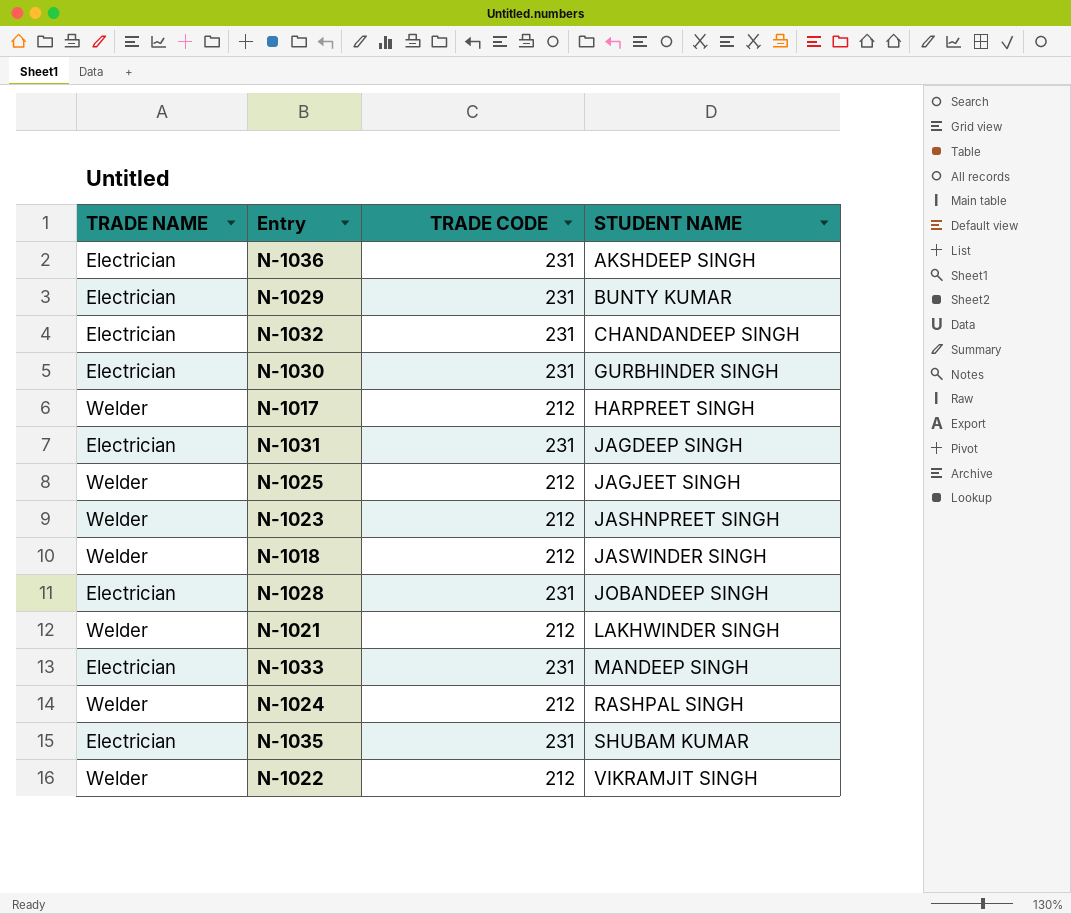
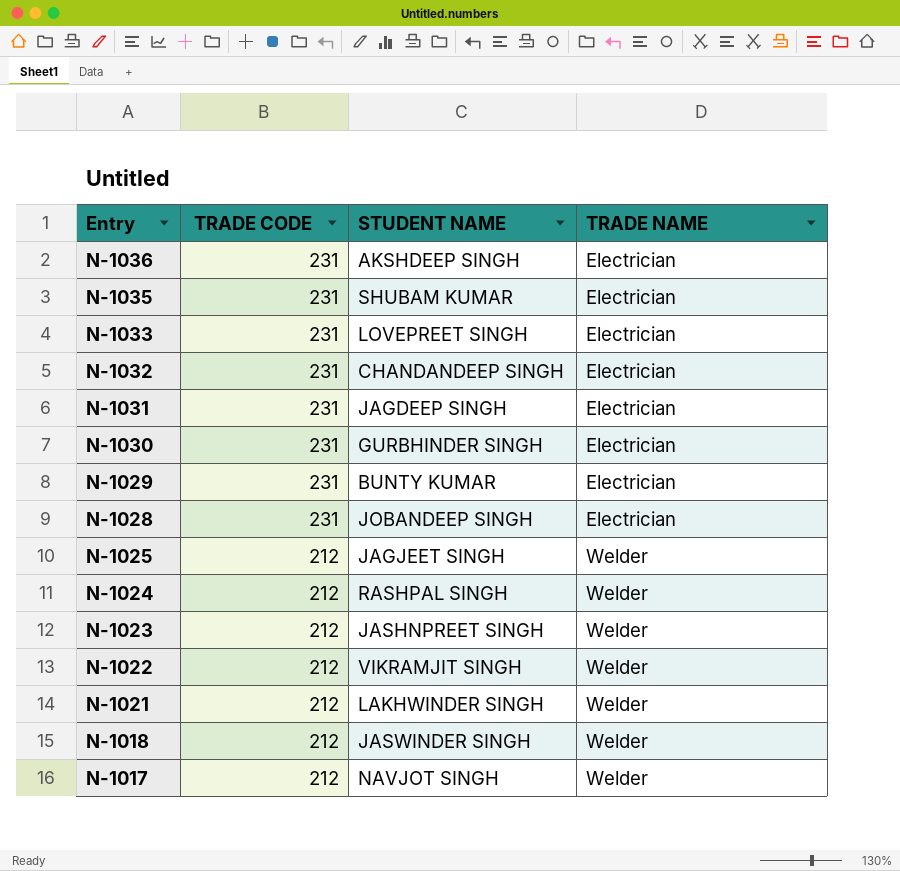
row order: STUDENT NAME ascending -> Entry descending
column TRADE NAME | position: 1 -> 4
N-1033 | STUDENT NAME: MANDEEP SINGH -> LOVEPREET SINGH
N-1017 | STUDENT NAME: HARPREET SINGH -> NAVJOT SINGH

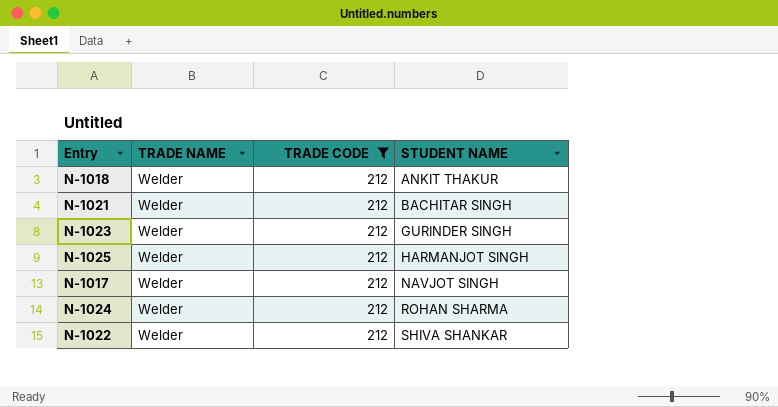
filter: none -> TRADE CODE = 212
row order: Entry descending -> STUDENT NAME ascending
column TRADE NAME | position: 4 -> 2
N-1018 | STUDENT NAME: JASWINDER SINGH -> ANKIT THAKUR
N-1021 | STUDENT NAME: LAKHWINDER SINGH -> BACHITAR SINGH
N-1023 | STUDENT NAME: JASHNPREET SINGH -> GURINDER SINGH
N-1025 | STUDENT NAME: JAGJEET SINGH -> HARMANJOT SINGH
N-1024 | STUDENT NAME: RASHPAL SINGH -> ROHAN SHARMA
N-1022 | STUDENT NAME: VIKRAMJIT SINGH -> SHIVA SHANKAR

